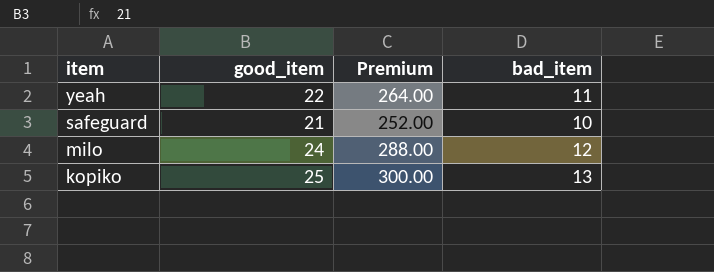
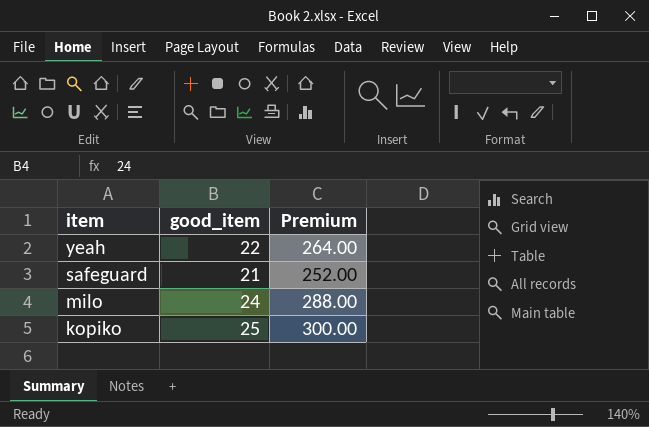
column bad_item | position: 4 -> none

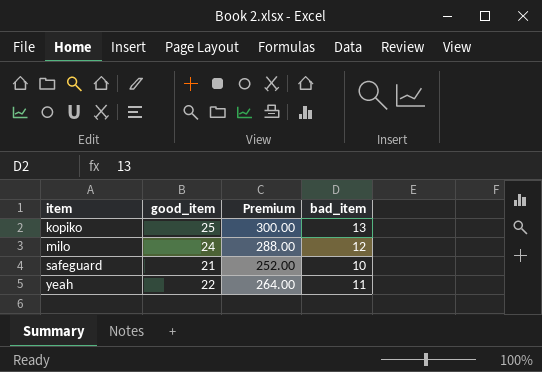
row order: item descending -> item ascending
column bad_item | position: none -> 4

